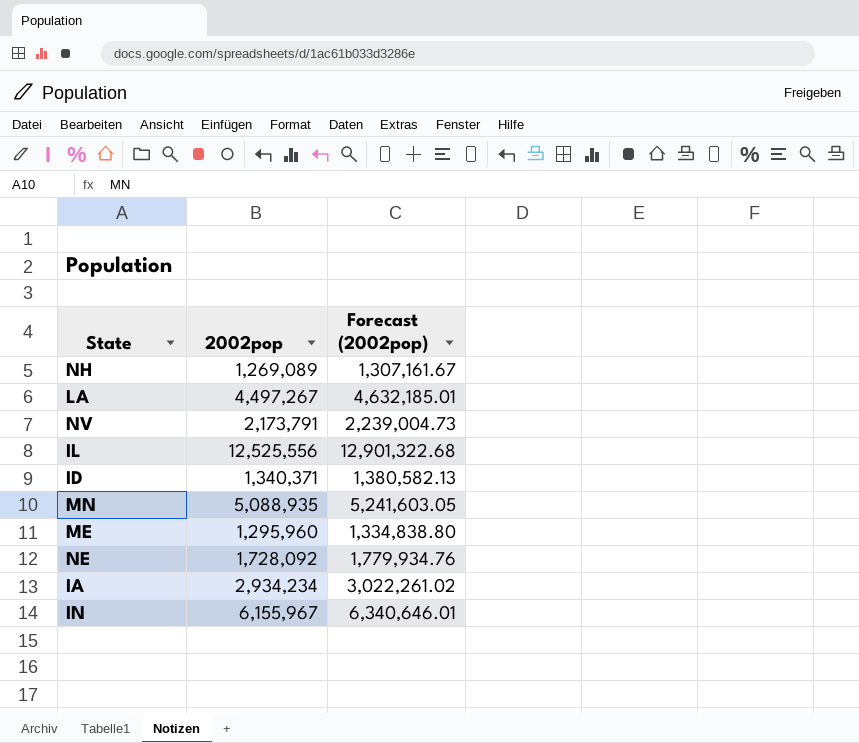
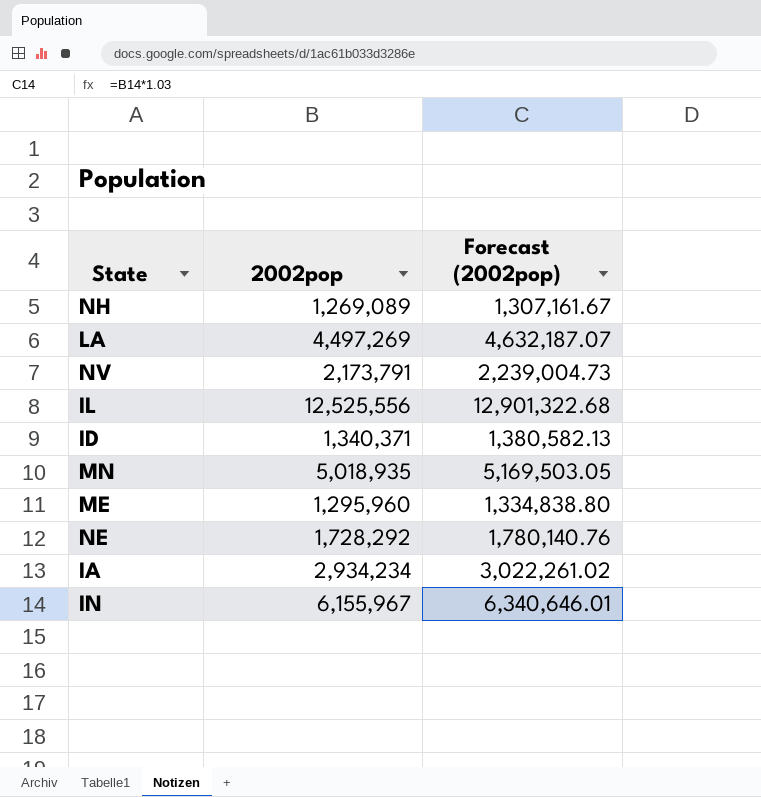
LA | 2002pop: 4,497,267 -> 4,497,269
LA | Forecast (2002pop): 4,632,185.01 -> 4,632,187.07
MN | 2002pop: 5,088,935 -> 5,018,935
MN | Forecast (2002pop): 5,241,603.05 -> 5,169,503.05
NE | 2002pop: 1,728,092 -> 1,728,292
NE | Forecast (2002pop): 1,779,934.76 -> 1,780,140.76

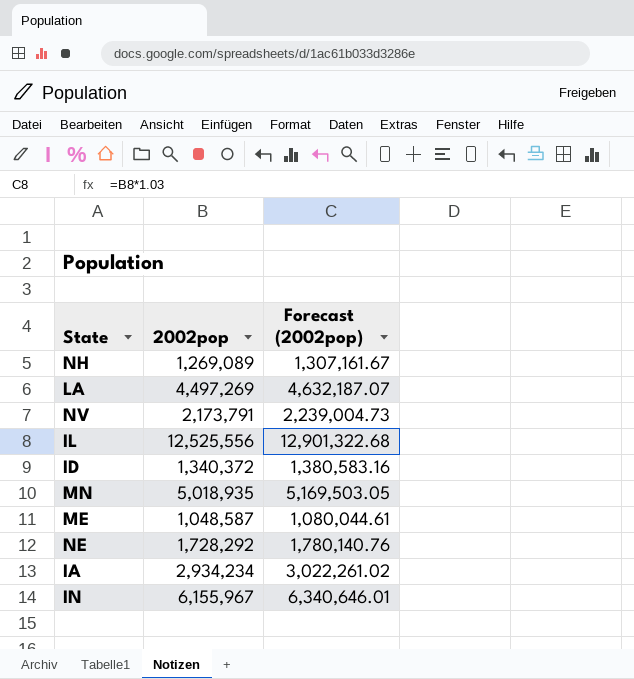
ID | 2002pop: 1,340,371 -> 1,340,372
ID | Forecast (2002pop): 1,380,582.13 -> 1,380,583.16
ME | 2002pop: 1,295,960 -> 1,048,587
ME | Forecast (2002pop): 1,334,838.80 -> 1,080,044.61

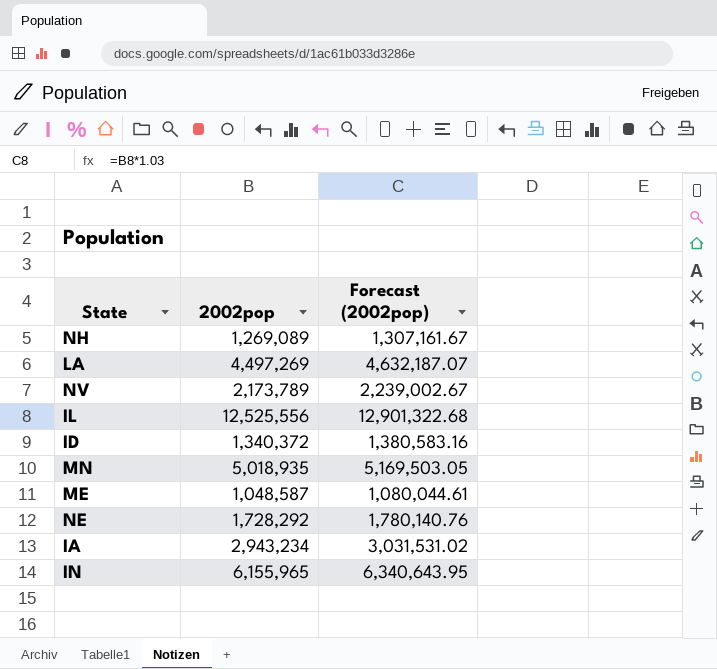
NV | 2002pop: 2,173,791 -> 2,173,789
NV | Forecast (2002pop): 2,239,004.73 -> 2,239,002.67
IA | 2002pop: 2,934,234 -> 2,943,234
IA | Forecast (2002pop): 3,022,261.02 -> 3,031,531.02
IN | 2002pop: 6,155,967 -> 6,155,965
IN | Forecast (2002pop): 6,340,646.01 -> 6,340,643.95

